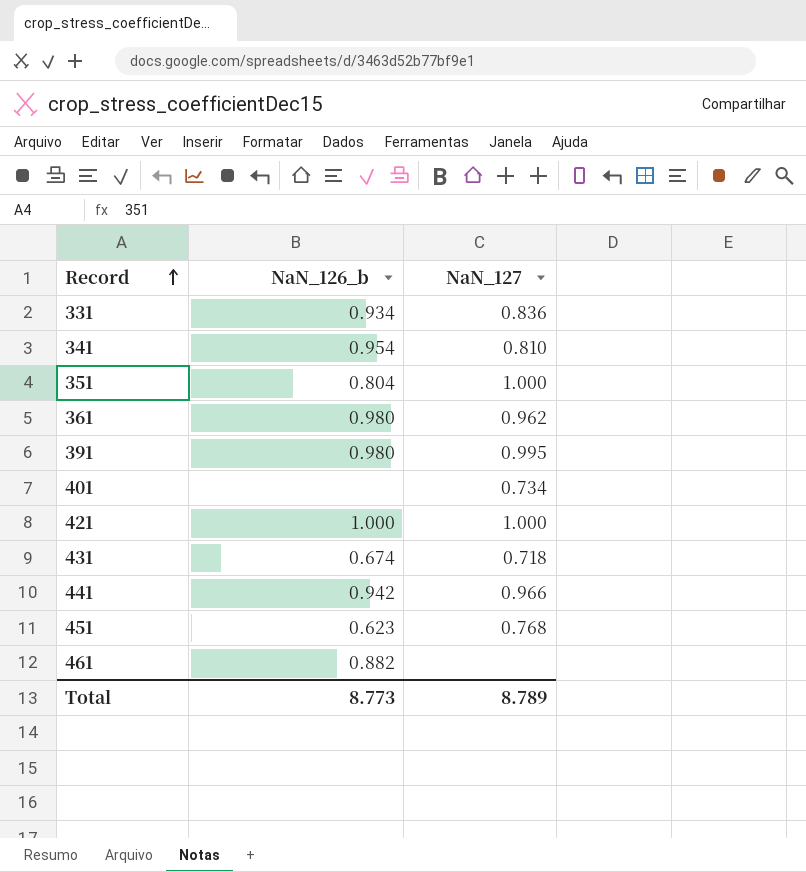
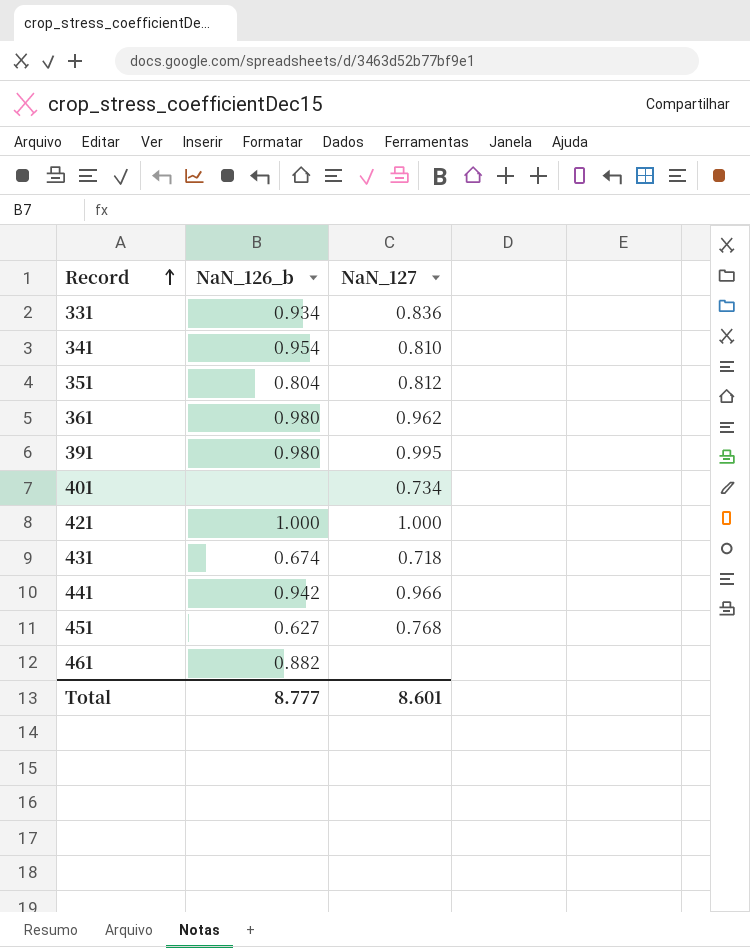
351 | NaN_127: 1.000 -> 0.812
451 | NaN_126_b: 0.623 -> 0.627
Total | NaN_126_b: 8.773 -> 8.777
Total | NaN_127: 8.789 -> 8.601

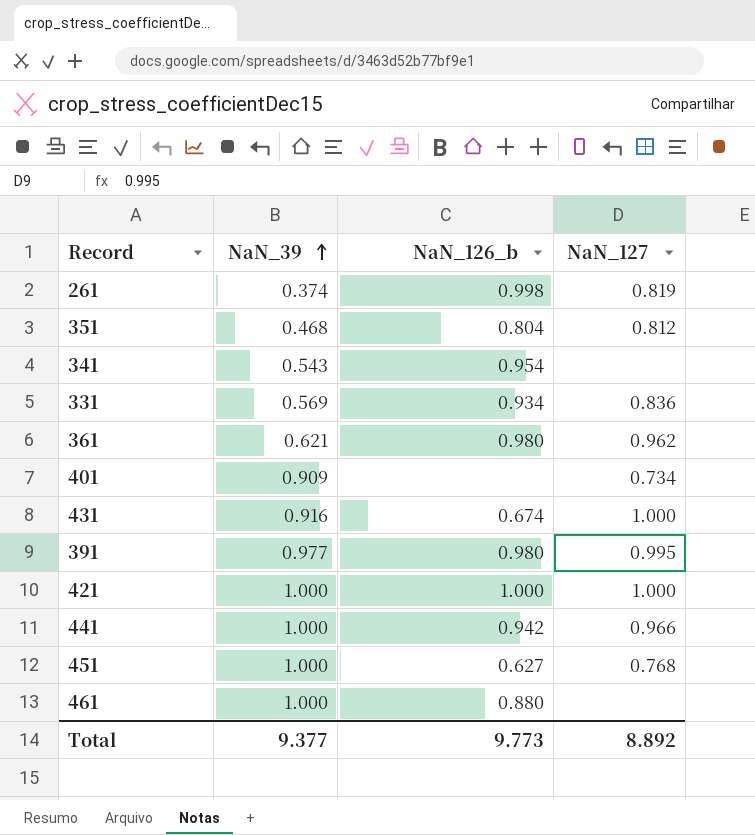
row order: Record ascending -> NaN_39 ascending
column NaN_39 | position: none -> 2
row 261: none -> 0.374 | 0.998 | 0.819
341 | NaN_127: 0.810 -> none
431 | NaN_127: 0.718 -> 1.000
461 | NaN_126_b: 0.882 -> 0.880
Total | NaN_126_b: 8.777 -> 9.773
Total | NaN_127: 8.601 -> 8.892

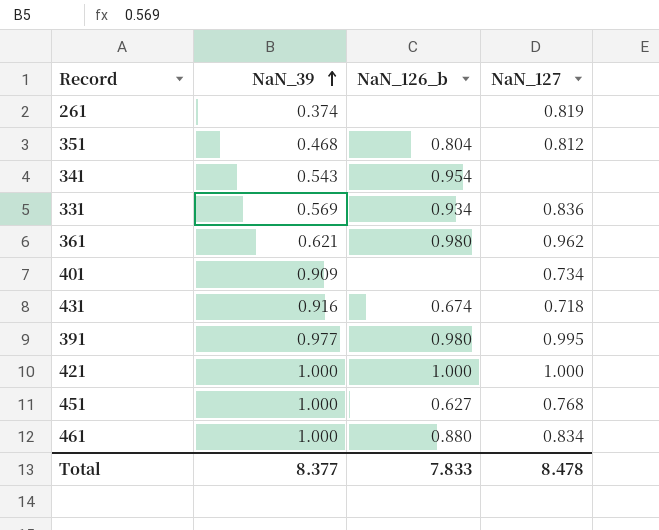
row 441: 1.000 | 0.942 | 0.966 -> none
261 | NaN_126_b: 0.998 -> none
431 | NaN_127: 1.000 -> 0.718
461 | NaN_127: none -> 0.834
Total | NaN_39: 9.377 -> 8.377
Total | NaN_126_b: 9.773 -> 7.833
Total | NaN_127: 8.892 -> 8.478

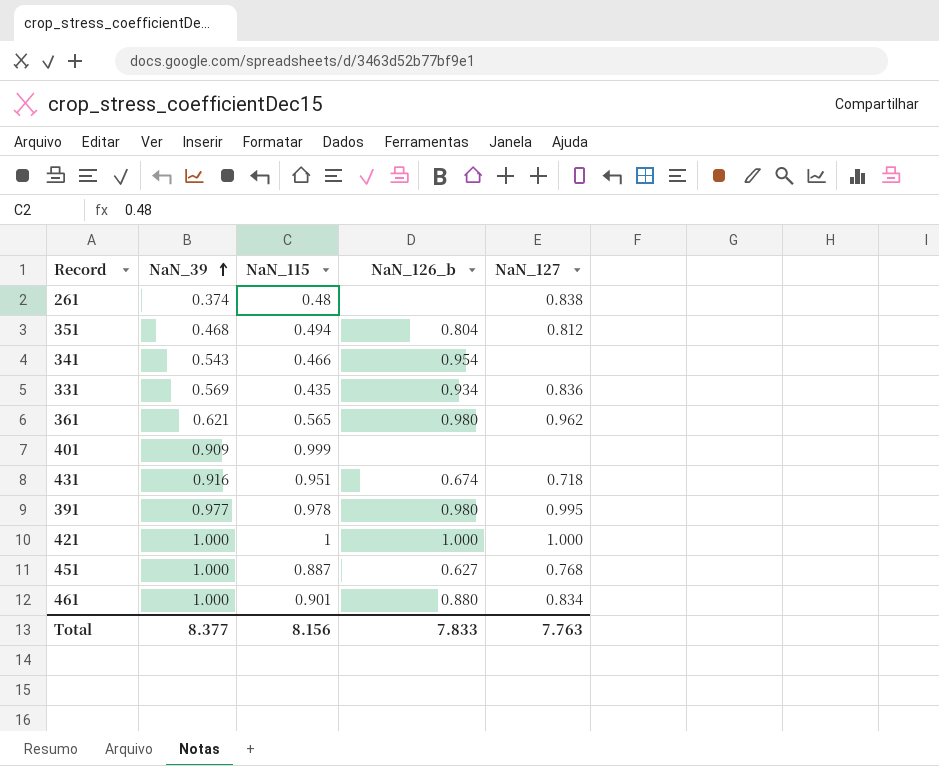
column NaN_115 | position: none -> 3
261 | NaN_127: 0.819 -> 0.838
401 | NaN_127: 0.734 -> none
Total | NaN_127: 8.478 -> 7.763

